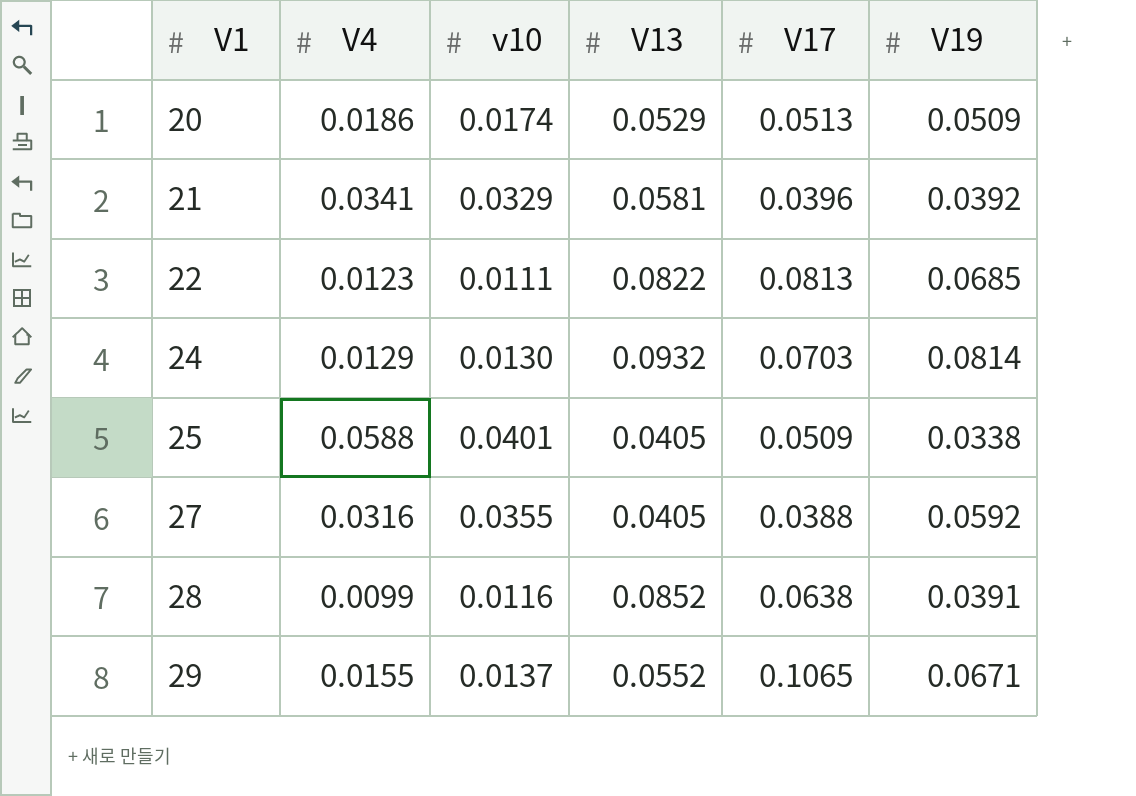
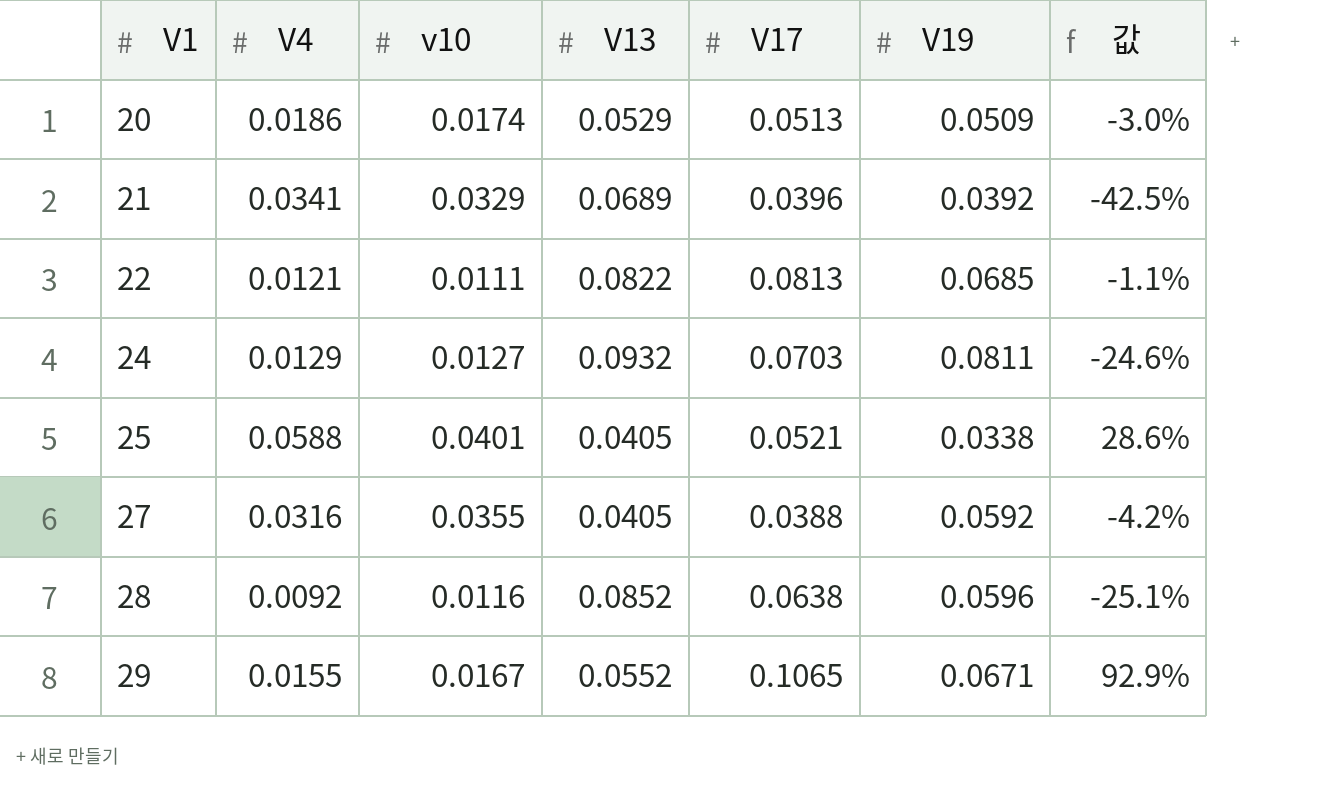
column 값 | formula: none -> ([V17] - [V13]) / [V13]
21 | V13: 0.0581 -> 0.0689
22 | V4: 0.0123 -> 0.0121
24 | v10: 0.0130 -> 0.0127
24 | V19: 0.0814 -> 0.0811
25 | V17: 0.0509 -> 0.0521
28 | V4: 0.0099 -> 0.0092
28 | V19: 0.0391 -> 0.0596
29 | v10: 0.0137 -> 0.0167

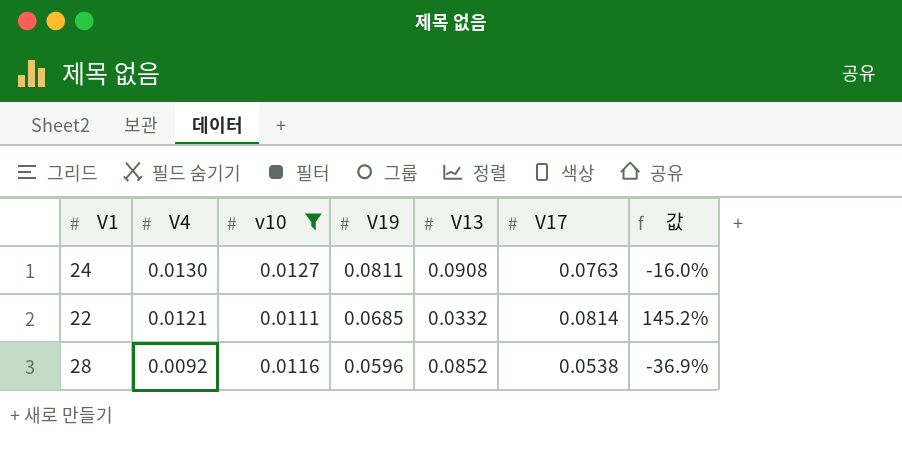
filter: none -> v10 <= 0.0127
row order: V1 ascending -> V4 descending
column V19 | position: 6 -> 4
24 | V4: 0.0129 -> 0.0130
24 | V13: 0.0932 -> 0.0908
24 | V17: 0.0703 -> 0.0763
24 | 값: -24.6% -> -16.0%
22 | V13: 0.0822 -> 0.0332
22 | V17: 0.0813 -> 0.0814
22 | 값: -1.1% -> 145.2%
28 | V17: 0.0638 -> 0.0538
28 | 값: -25.1% -> -36.9%

